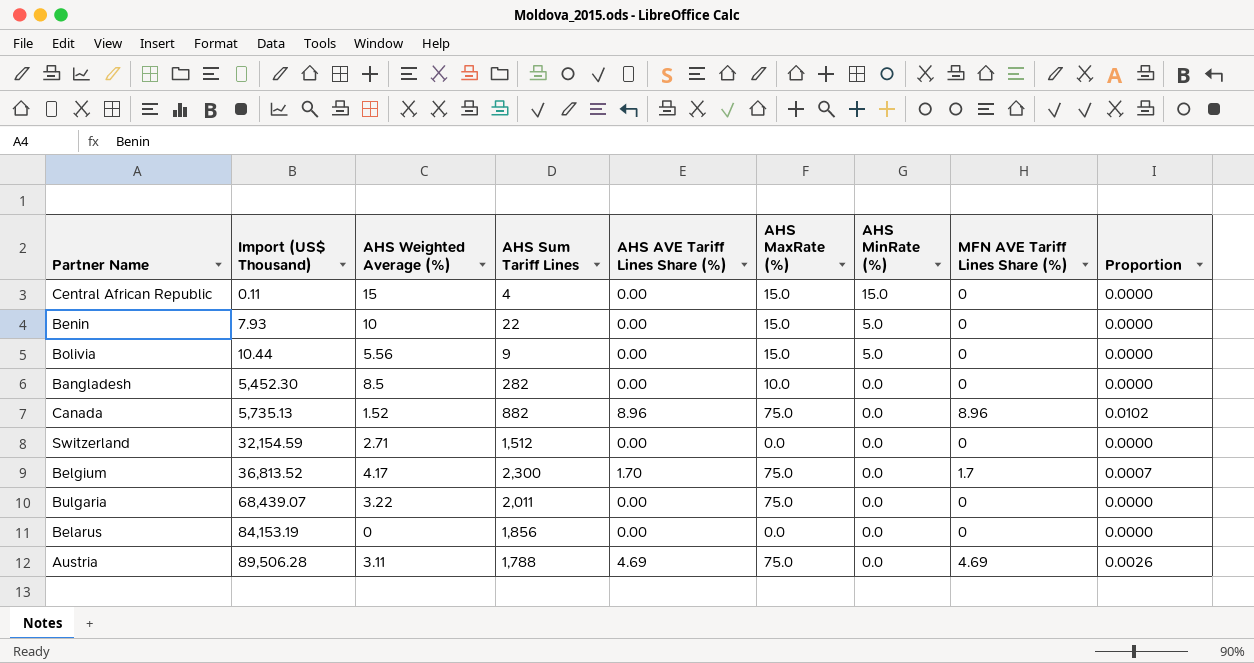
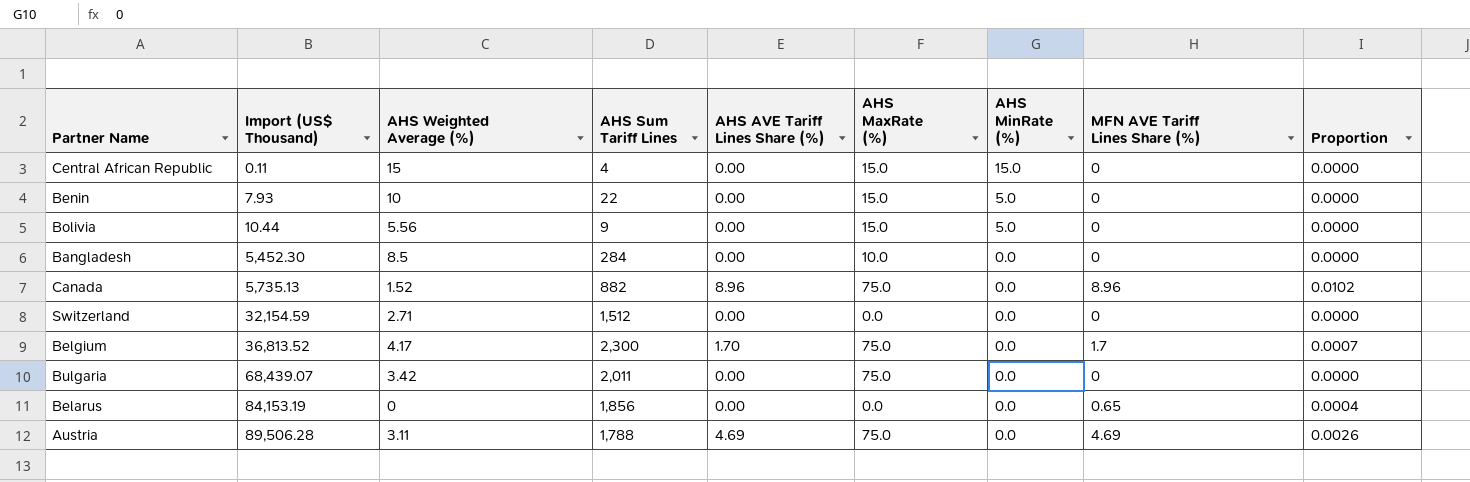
Bangladesh | AHS Sum Tariff Lines: 282 -> 284
Bulgaria | AHS Weighted Average (%): 3.22 -> 3.42
Belarus | MFN AVE Tariff Lines Share (%): 0 -> 0.65
Belarus | Proportion: 0.0000 -> 0.0004

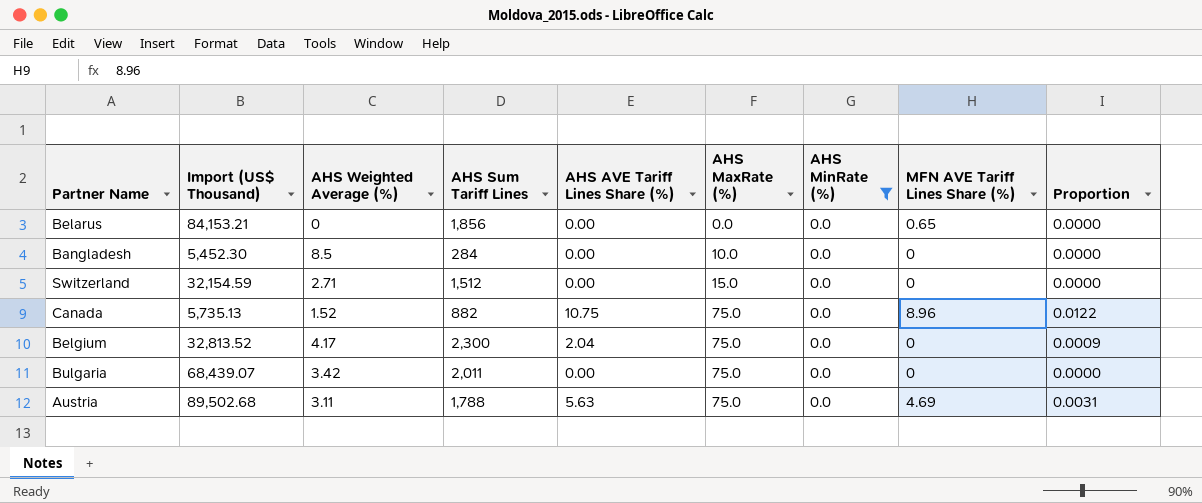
filter: none -> AHS MinRate (%) = 0.0
row order: Import (US$ Thousand) ascending -> AHS MaxRate (%) ascending
column Proportion | formula: [MFN AVE Tariff Lines Share (%)] / [AHS Sum Tariff Lines] -> [AHS AVE Tariff Lines Share (%)] / [AHS Sum Tariff Lines]
Belarus | Import (US$ Thousand): 84,153.19 -> 84,153.21
Switzerland | AHS MaxRate (%): 0.0 -> 15.0
Canada | AHS AVE Tariff Lines Share (%): 8.96 -> 10.75
Belgium | Import (US$ Thousand): 36,813.52 -> 32,813.52
Belgium | AHS AVE Tariff Lines Share (%): 1.70 -> 2.04
Belgium | MFN AVE Tariff Lines Share (%): 1.7 -> 0
Austria | Import (US$ Thousand): 89,506.28 -> 89,502.68
Austria | AHS AVE Tariff Lines Share (%): 4.69 -> 5.63

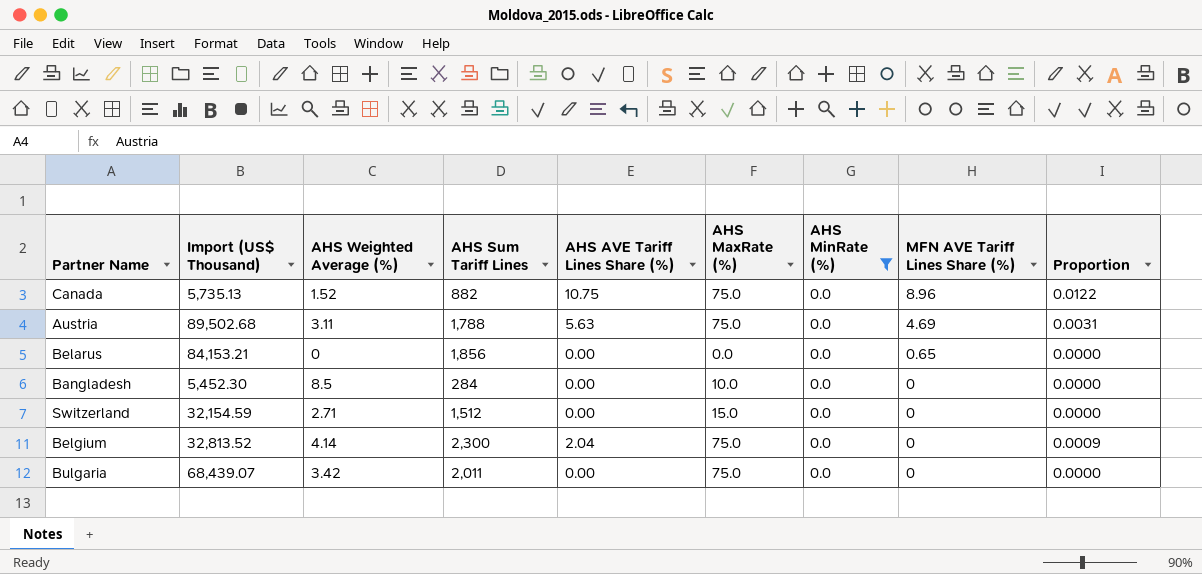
row order: AHS MaxRate (%) ascending -> MFN AVE Tariff Lines Share (%) descending
Belgium | AHS Weighted Average (%): 4.17 -> 4.14

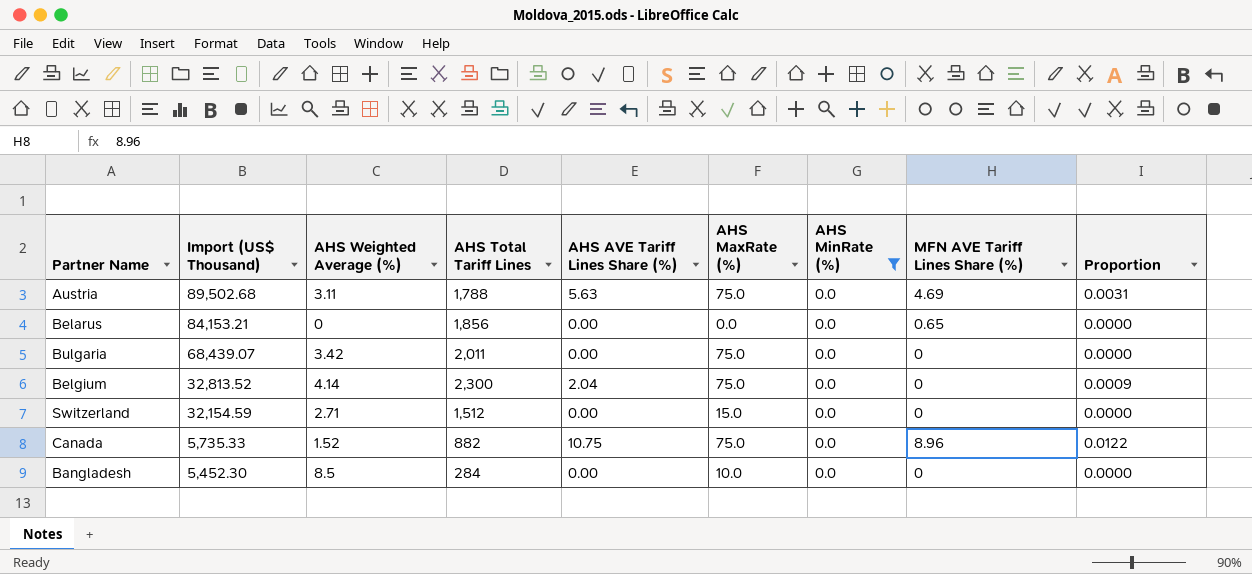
row order: MFN AVE Tariff Lines Share (%) descending -> Import (US$ Thousand) descending
column name: AHS Sum Tariff Lines -> AHS Total Tariff Lines
Canada | Import (US$ Thousand): 5,735.13 -> 5,735.33

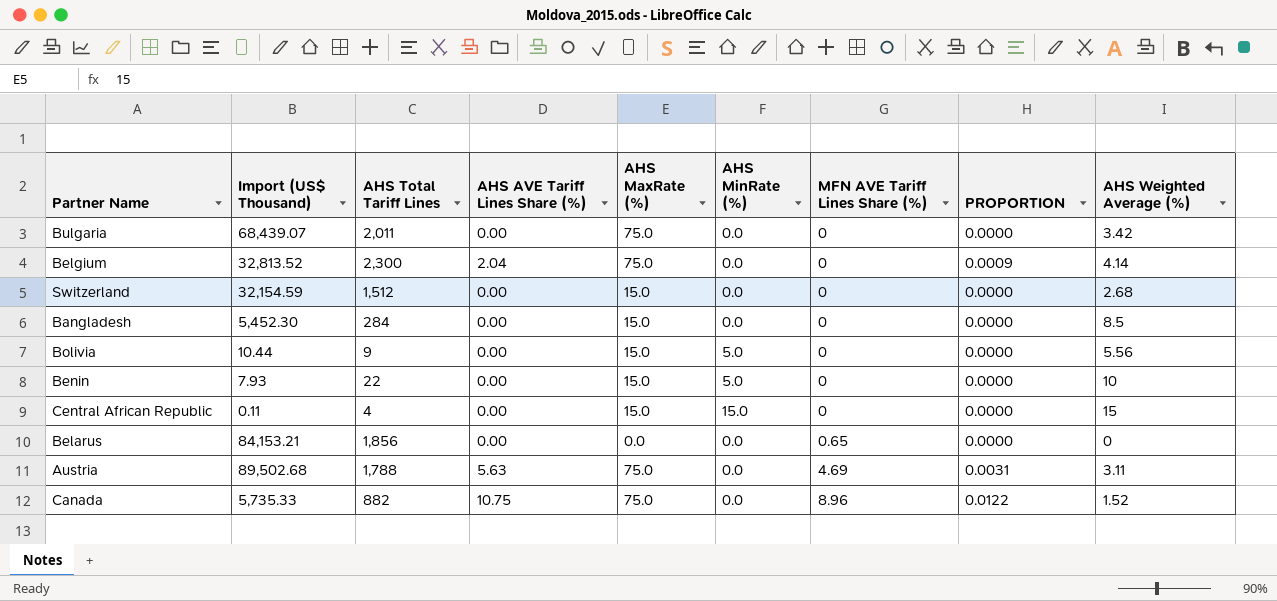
filter: AHS MinRate (%) = 0.0 -> none
row order: Import (US$ Thousand) descending -> MFN AVE Tariff Lines Share (%) ascending
column name: Proportion -> PROPORTION
column AHS Weighted Average (%) | position: 3 -> 9
Switzerland | AHS Weighted Average (%): 2.71 -> 2.68
Bangladesh | AHS MaxRate (%): 10.0 -> 15.0

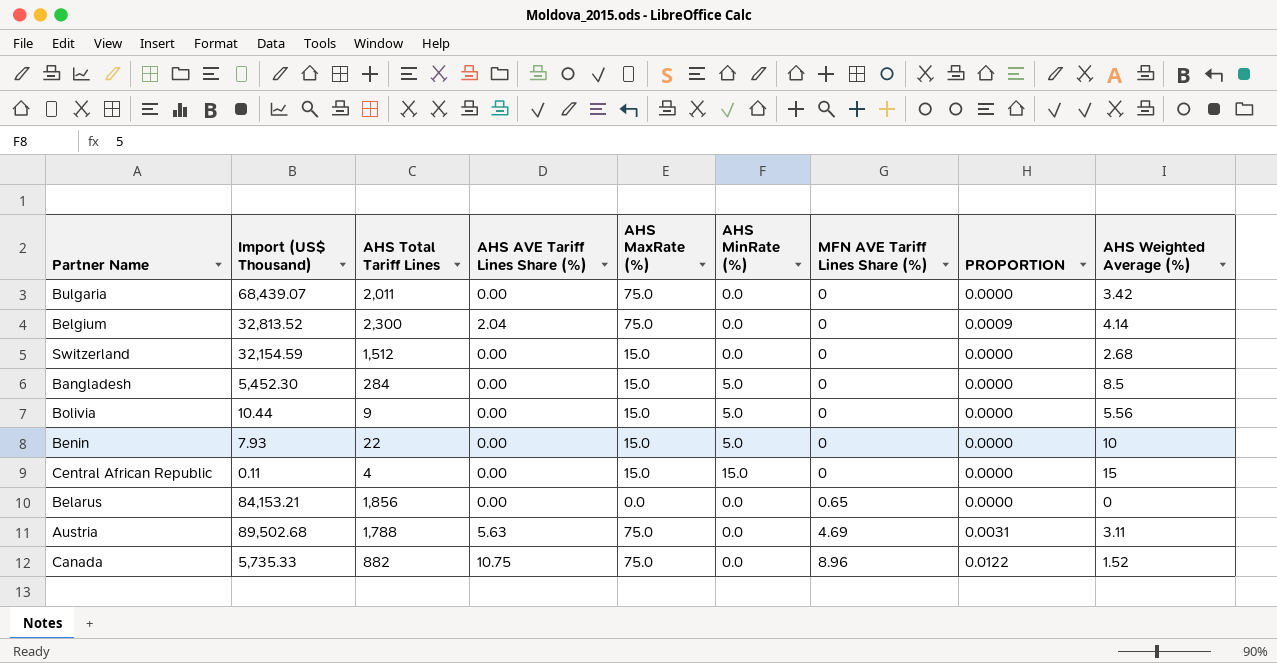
Bangladesh | AHS MinRate (%): 0.0 -> 5.0

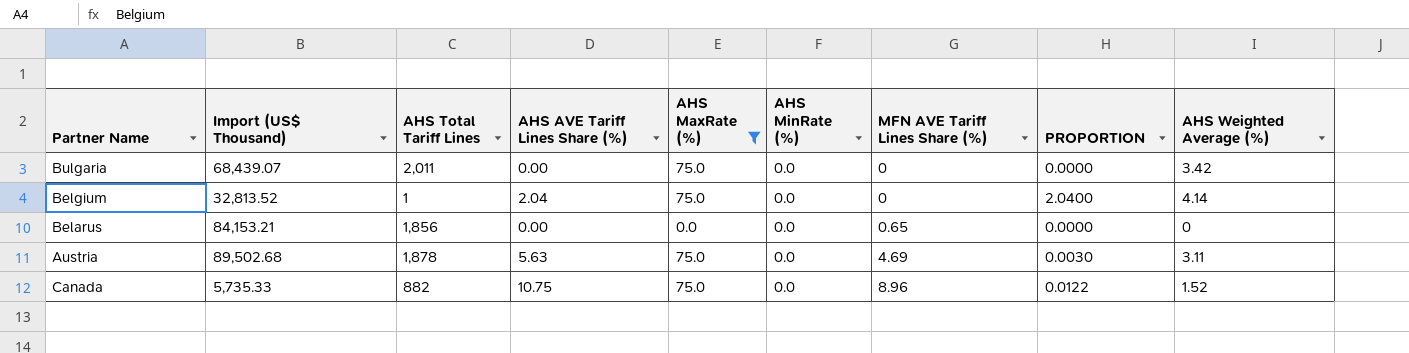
filter: none -> AHS MaxRate (%) != 15.0
Belgium | AHS Total Tariff Lines: 2,300 -> 1
Belgium | PROPORTION: 0.0009 -> 2.0400
Austria | AHS Total Tariff Lines: 1,788 -> 1,878
Austria | PROPORTION: 0.0031 -> 0.0030

